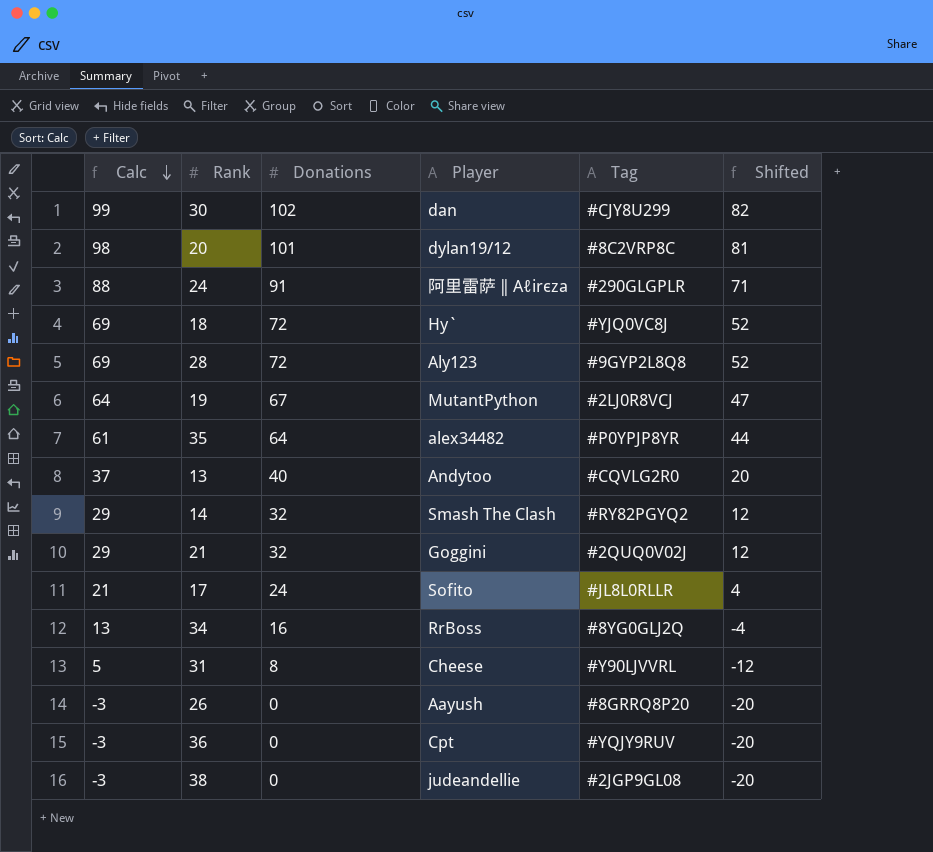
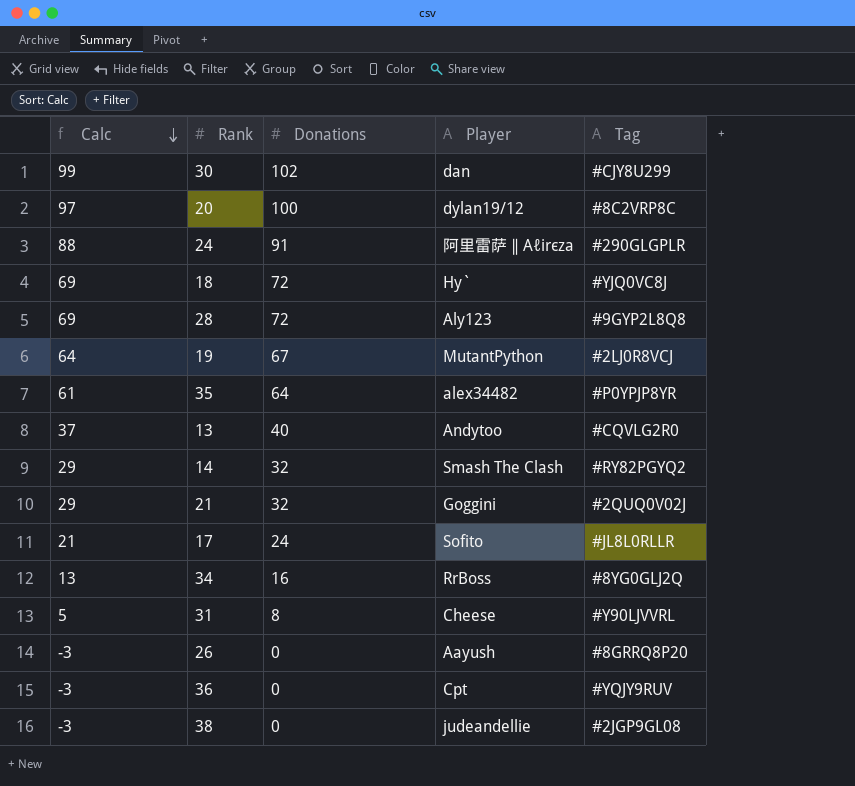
column Shifted | formula: [Donations] - 20 -> none
20 | Calc: 98 -> 97
20 | Donations: 101 -> 100

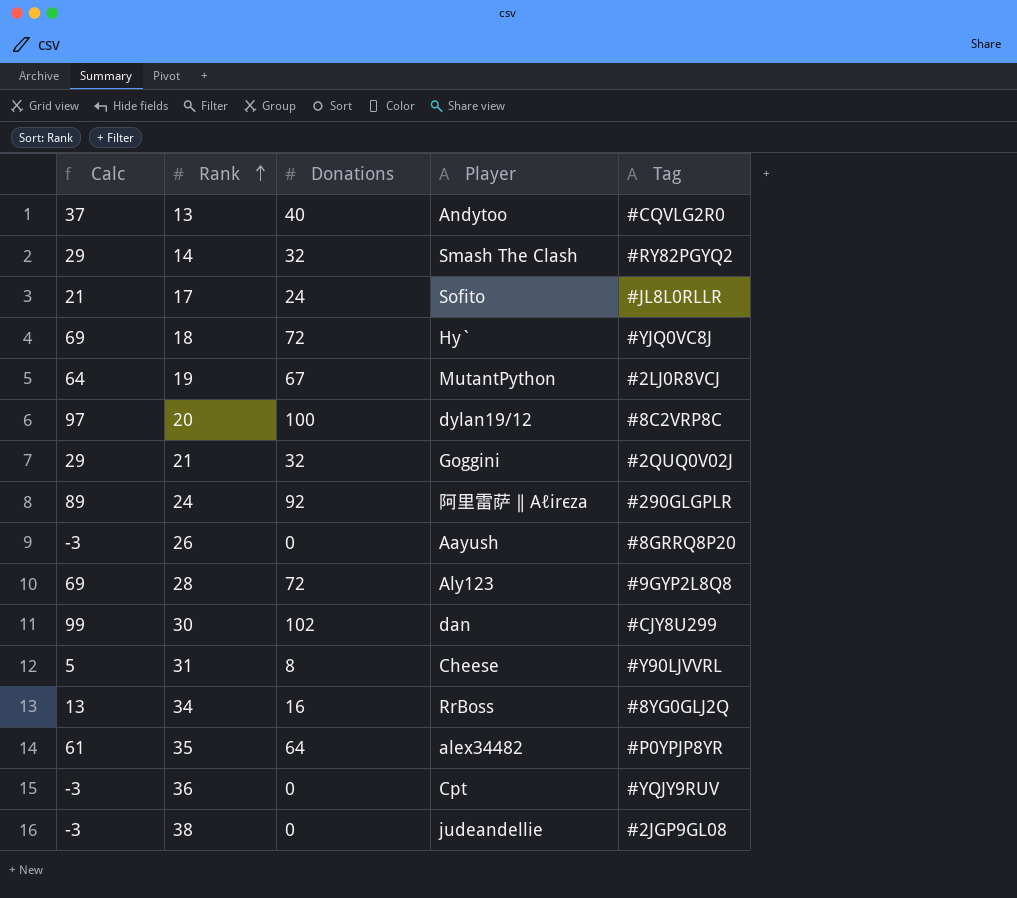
row order: Calc descending -> Rank ascending
24 | Calc: 88 -> 89
24 | Donations: 91 -> 92

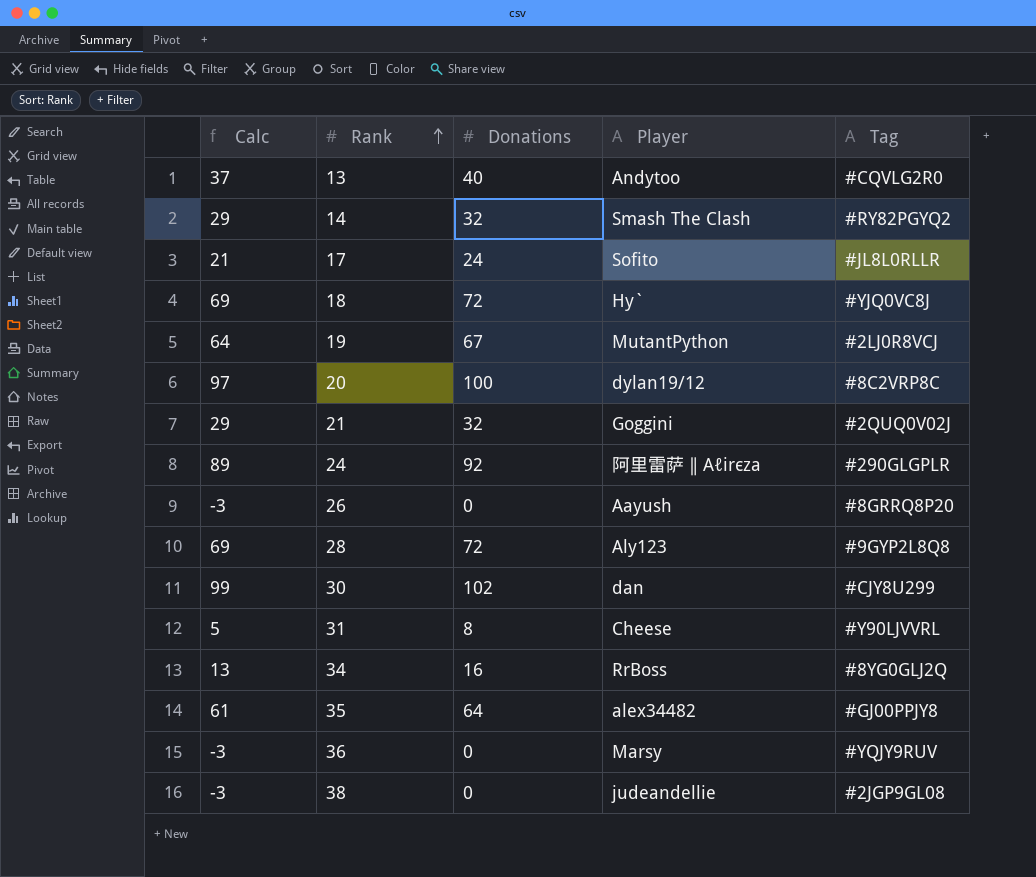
35 | Tag: #P0YPJP8YR -> #GJ00PPJY8
36 | Player: Cpt -> Marsy

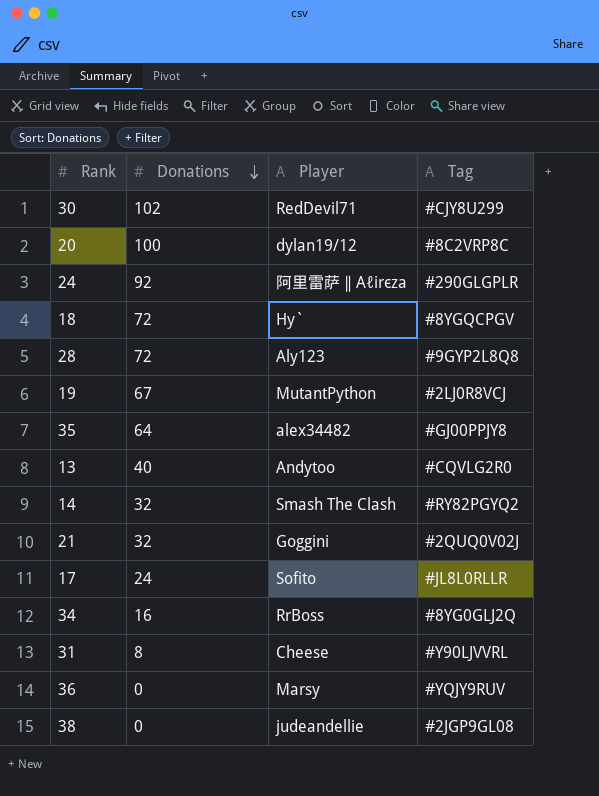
row order: Rank ascending -> Donations descending
column Calc | formula: [Donations] - 3 -> none
row 26: -3 | 0 | Aayush | #8GRRQ8P20 -> none
30 | Player: dan -> RedDevil71
18 | Tag: #YJQ0VC8J -> #8YGQCPGV

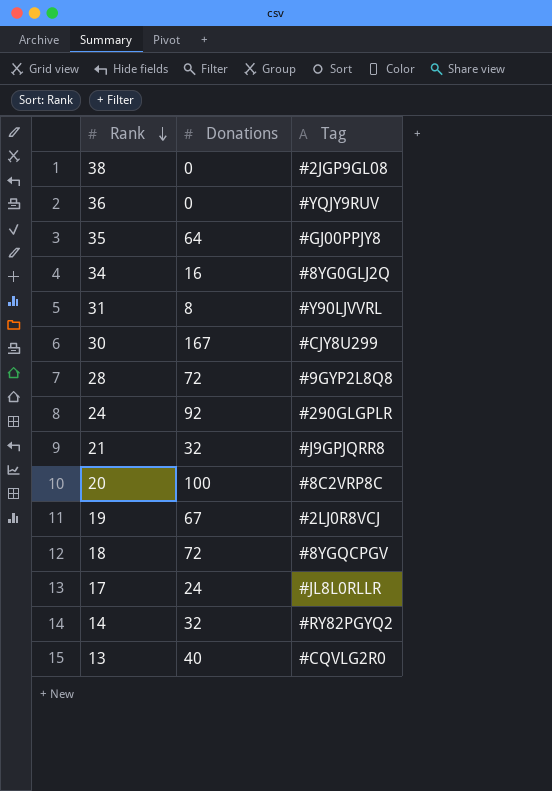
row order: Donations descending -> Rank descending
column Player | position: 3 -> none
30 | Donations: 102 -> 167
21 | Tag: #2QUQ0V02J -> #J9GPJQRR8

